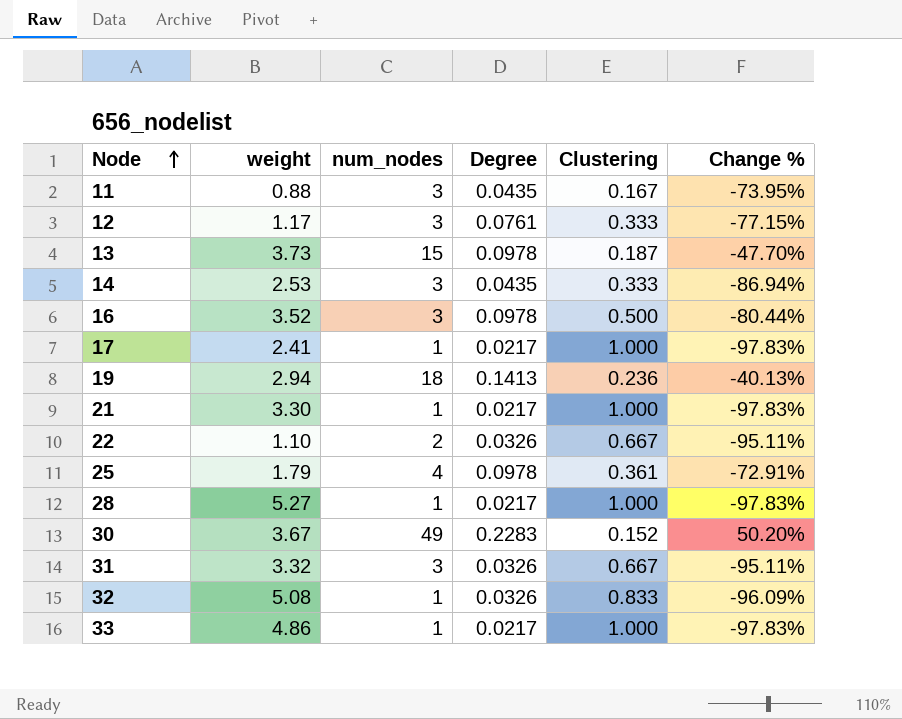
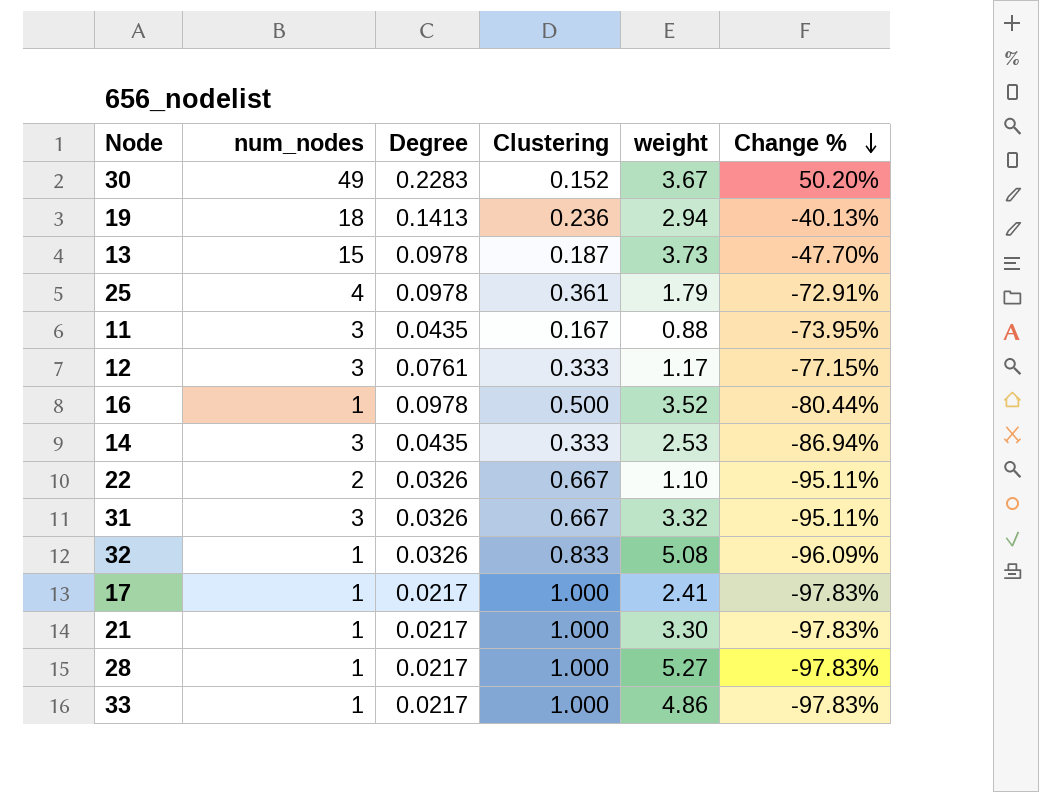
row order: Node ascending -> Change % descending
column weight | position: 2 -> 5
16 | num_nodes: 3 -> 1

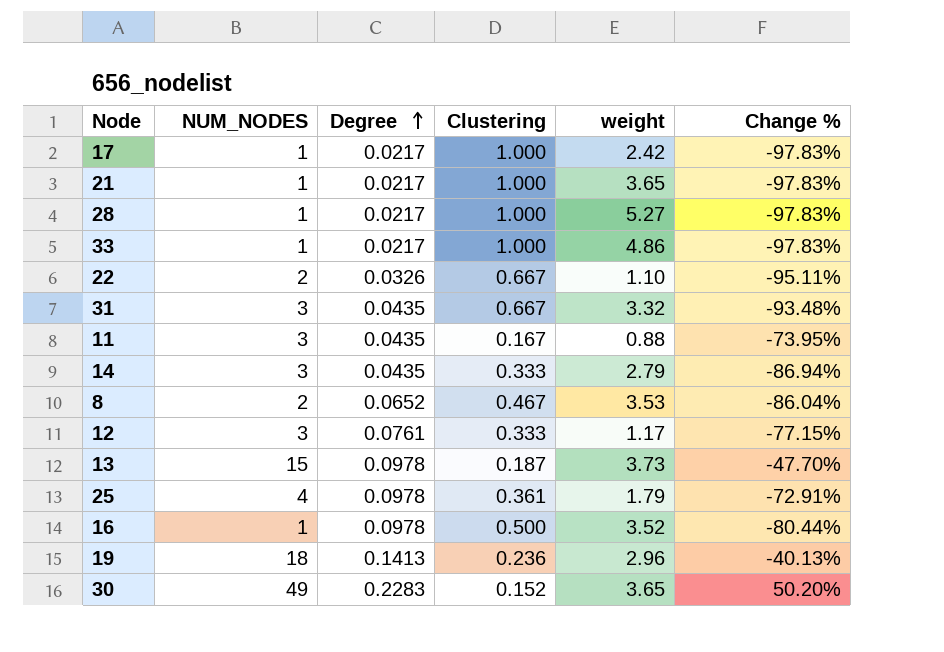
row order: Change % descending -> Degree ascending
column name: num_nodes -> NUM_NODES
row 32: 1 | 0.0326 | 0.833 | 5.08 | -96.09% -> none
17 | weight: 2.41 -> 2.42
21 | weight: 3.30 -> 3.65
31 | Degree: 0.0326 -> 0.0435
31 | Change %: -95.11% -> -93.48%
14 | weight: 2.53 -> 2.79
row 8: none -> 2 | 0.0652 | 0.467 | 3.53 | -86.04%
19 | weight: 2.94 -> 2.96
30 | weight: 3.67 -> 3.65

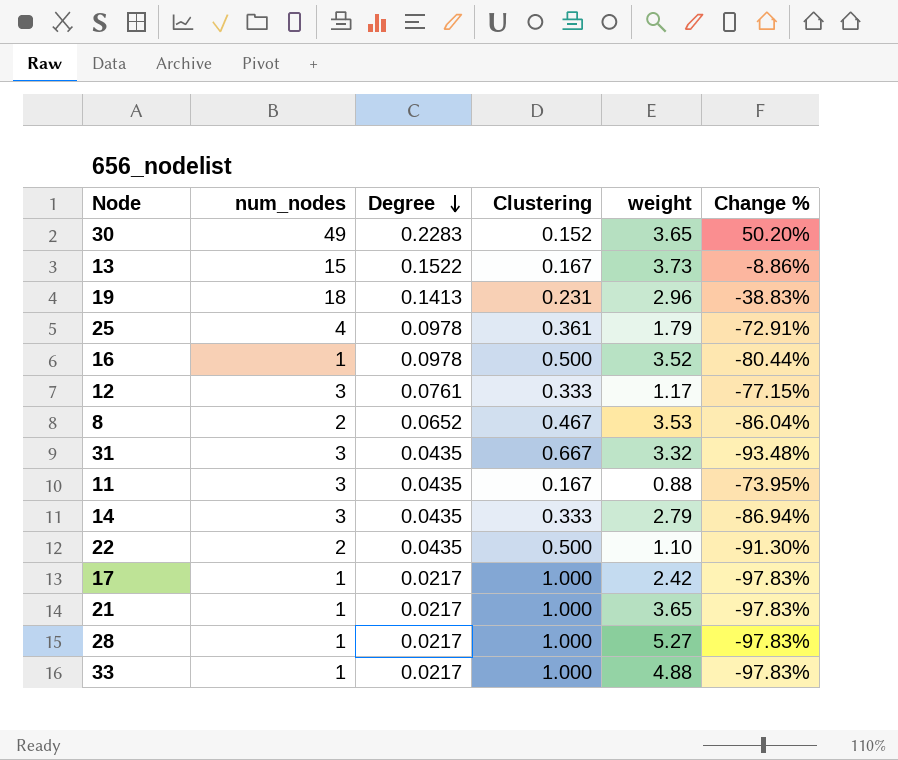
row order: Degree ascending -> Degree descending
column name: NUM_NODES -> num_nodes
13 | Degree: 0.0978 -> 0.1522
13 | Clustering: 0.187 -> 0.167
13 | Change %: -47.70% -> -8.86%
19 | Clustering: 0.236 -> 0.231
19 | Change %: -40.13% -> -38.83%
22 | Degree: 0.0326 -> 0.0435
22 | Clustering: 0.667 -> 0.500
22 | Change %: -95.11% -> -91.30%
33 | weight: 4.86 -> 4.88

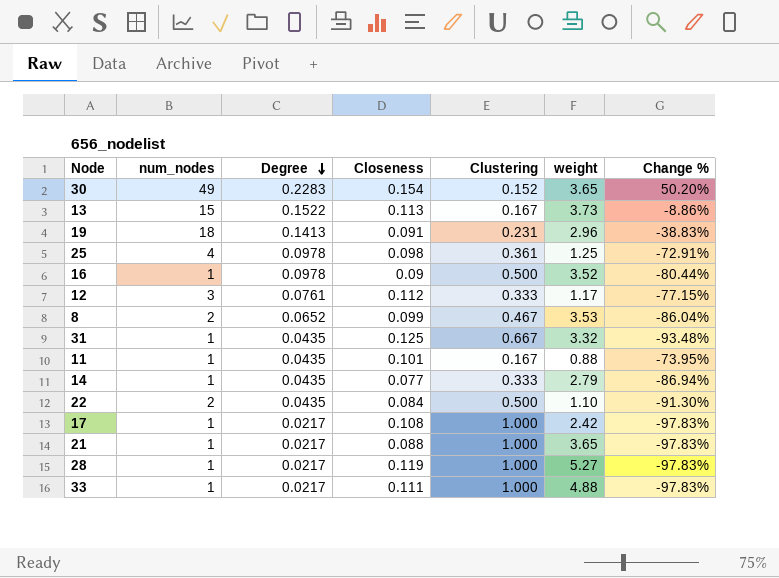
column Closeness | position: none -> 4
25 | weight: 1.79 -> 1.25
31 | num_nodes: 3 -> 1
11 | num_nodes: 3 -> 1
14 | num_nodes: 3 -> 1

